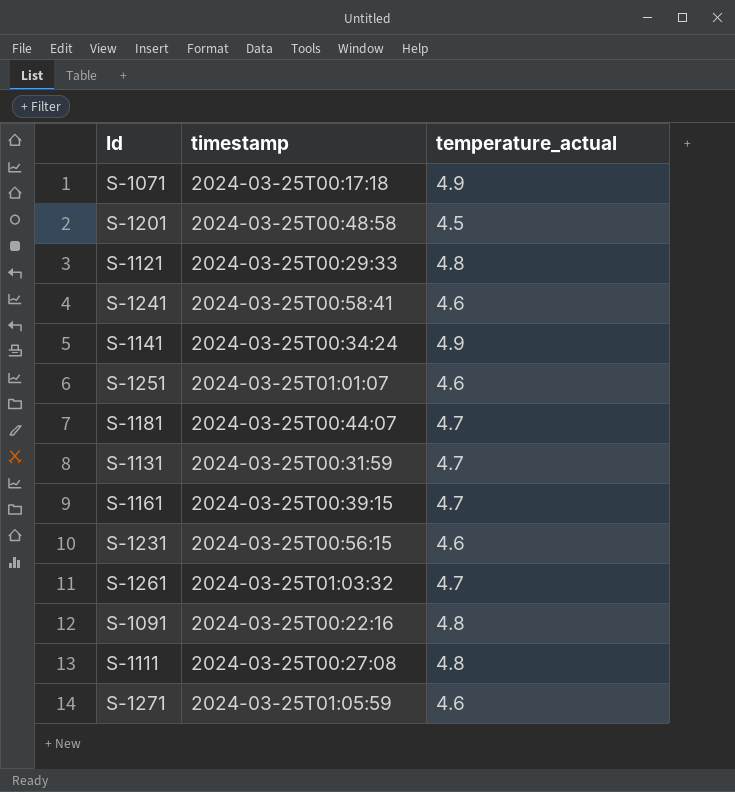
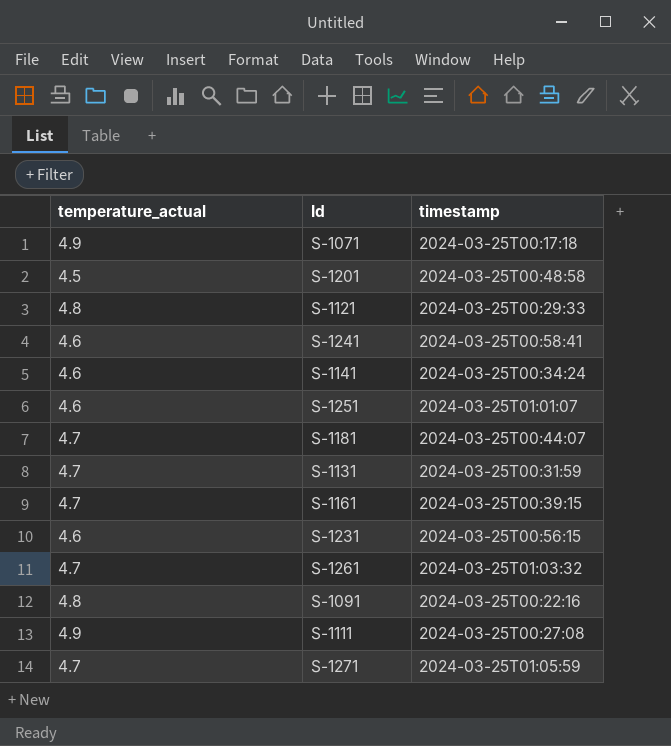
column temperature_actual | position: 3 -> 1
S-1141 | temperature_actual: 4.9 -> 4.6
S-1111 | temperature_actual: 4.8 -> 4.9
S-1271 | temperature_actual: 4.6 -> 4.7

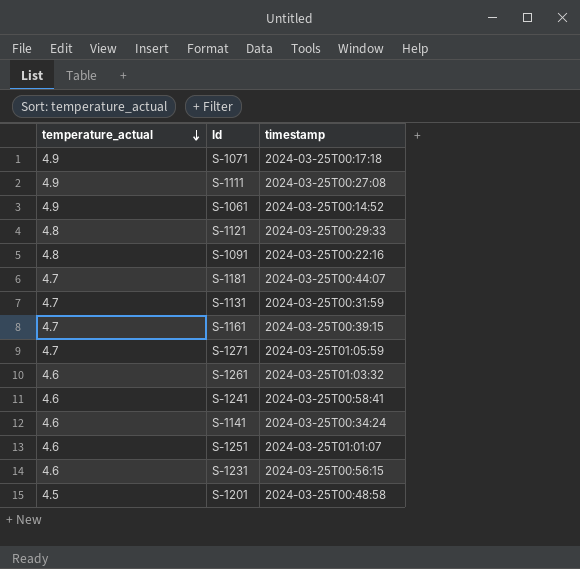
row order: none -> temperature_actual descending
row S-1061: none -> 4.9 | 2024-03-25T00:14:52
S-1261 | temperature_actual: 4.7 -> 4.6

